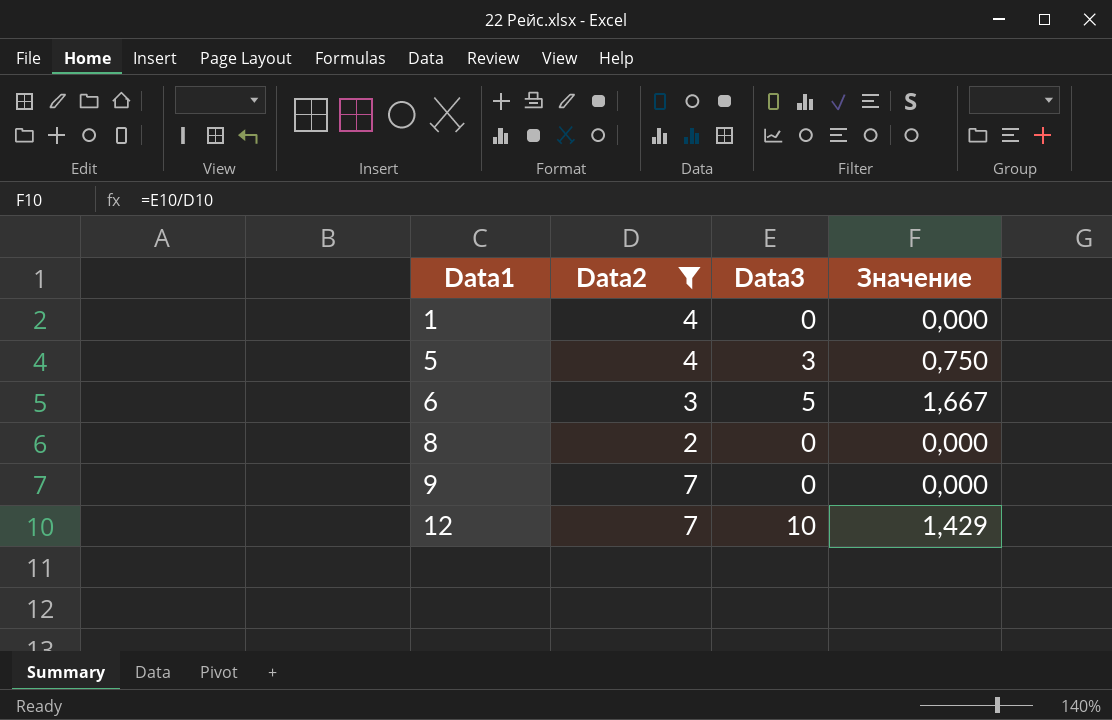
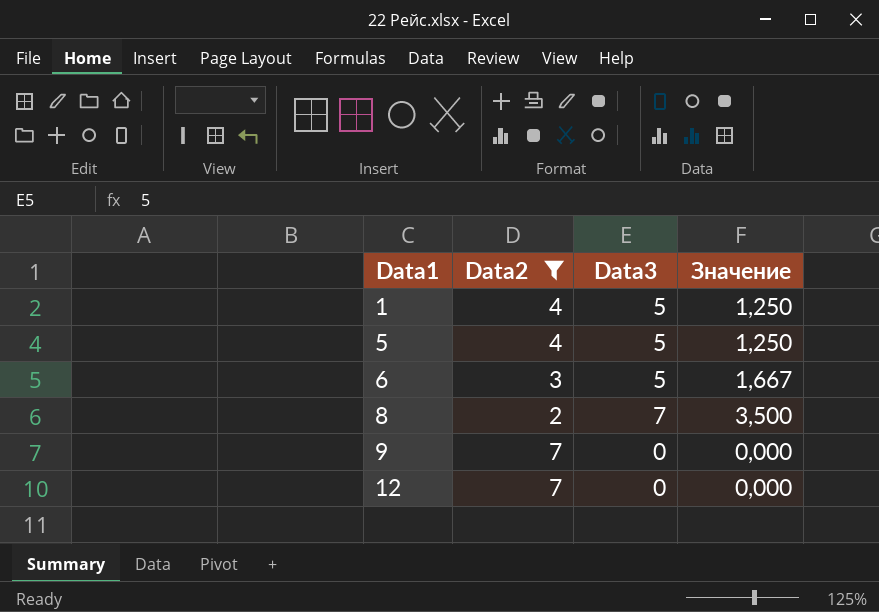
1 | Data3: 0 -> 5
1 | Значение: 0,000 -> 1,250
5 | Data3: 3 -> 5
5 | Значение: 0,750 -> 1,250
8 | Data3: 0 -> 7
8 | Значение: 0,000 -> 3,500
12 | Data3: 10 -> 0
12 | Значение: 1,429 -> 0,000

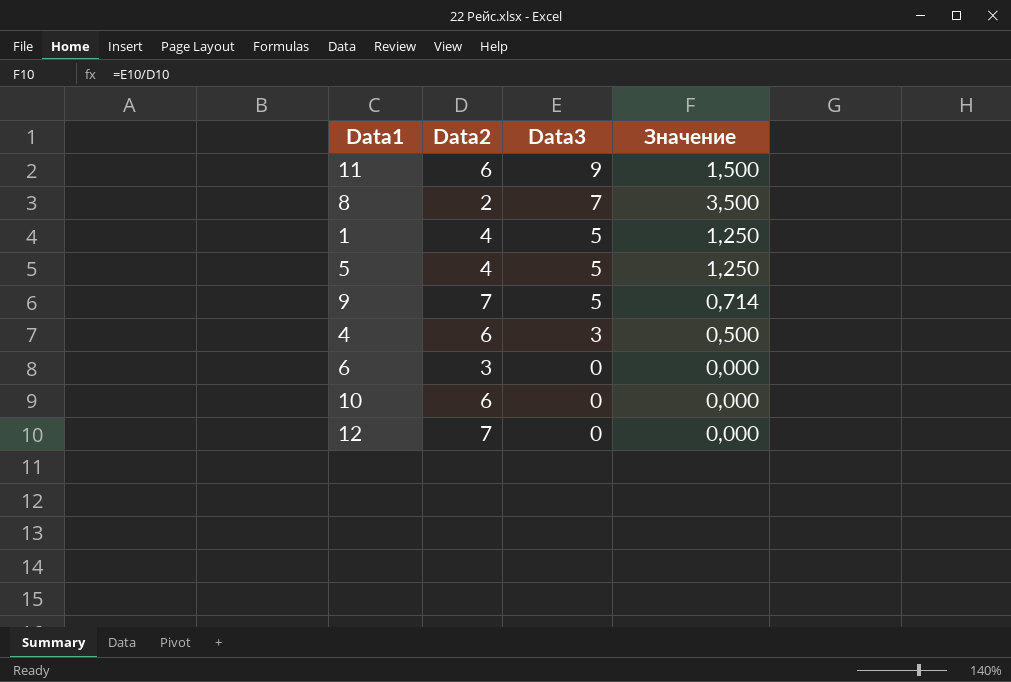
filter: Data2 != 6 -> none
row order: Data1 ascending -> Data3 descending
9 | Data3: 0 -> 5
9 | Значение: 0,000 -> 0,714
6 | Data3: 5 -> 0
6 | Значение: 1,667 -> 0,000

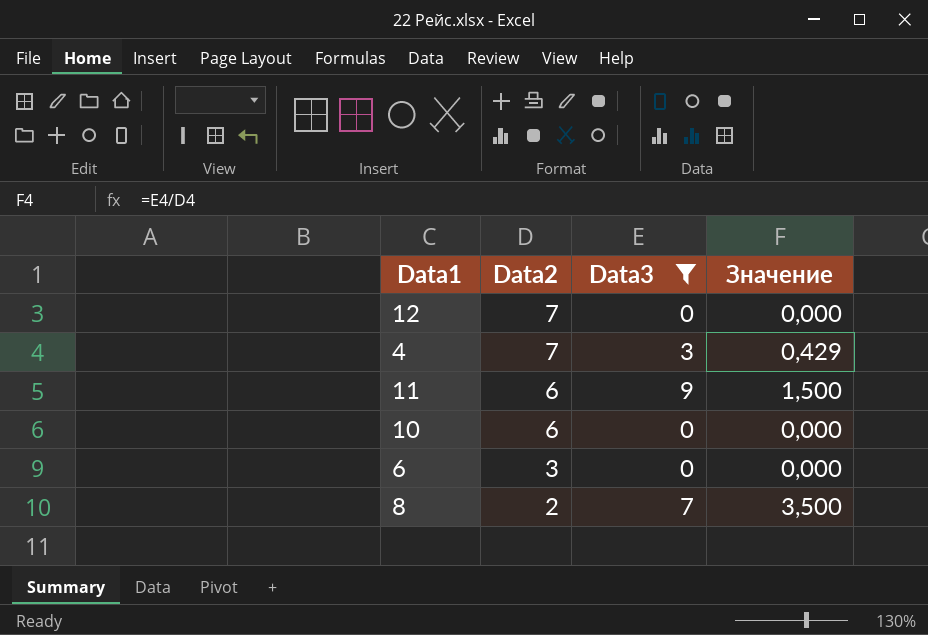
filter: none -> Data3 != 5
row order: Data3 descending -> Data2 descending
4 | Data2: 6 -> 7
4 | Значение: 0,500 -> 0,429

